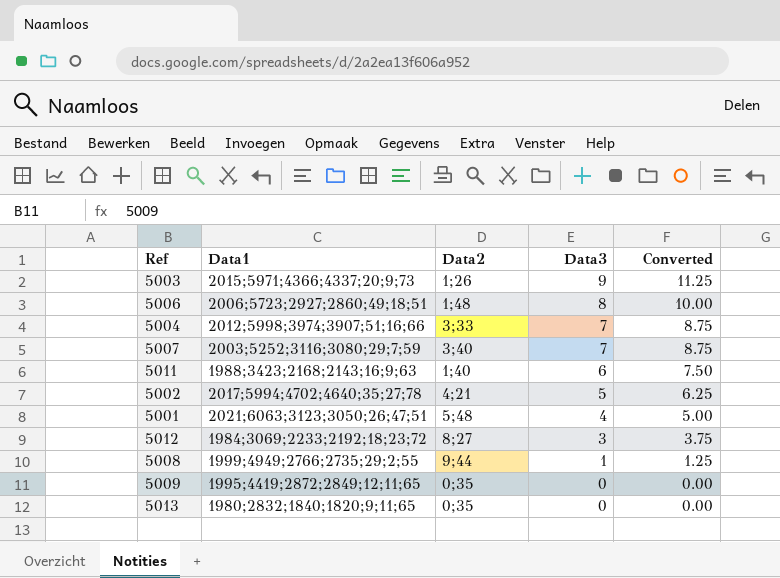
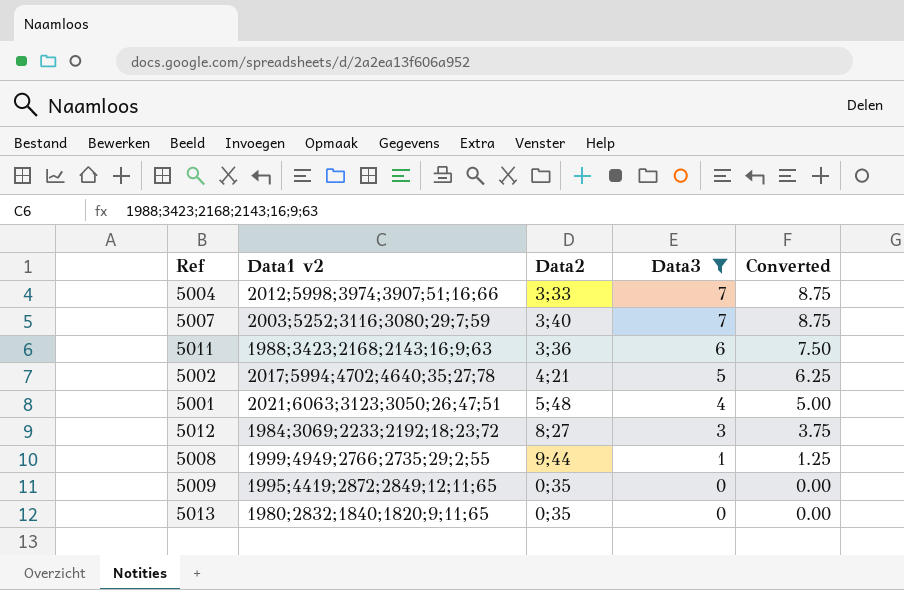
filter: none -> Data3 <= 7
column name: Data1 -> Data1 v2
5011 | Data2: 1;40 -> 3;36

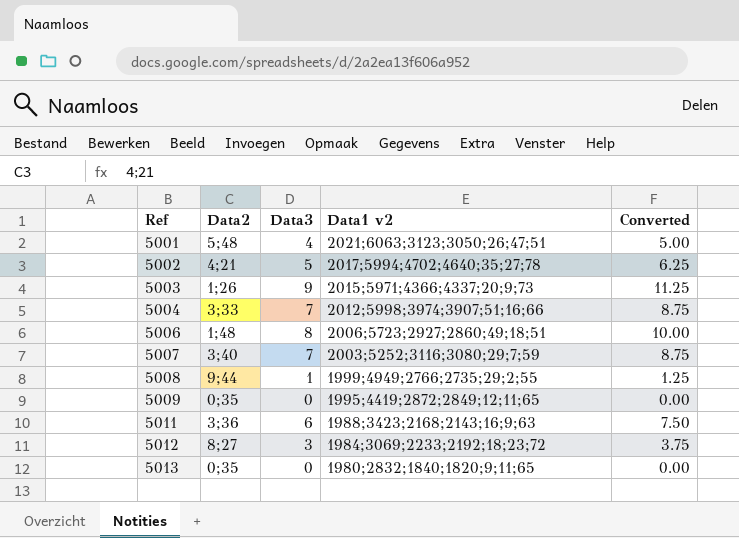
filter: Data3 <= 7 -> none
row order: Data3 descending -> Ref ascending
column Data1 v2 | position: 2 -> 4

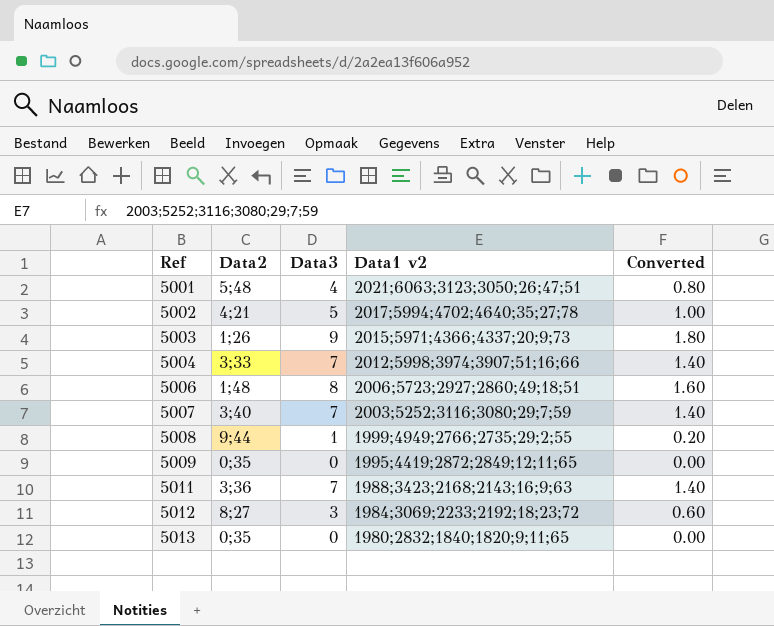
column Converted | formula: [Data3] * 1.25 -> [Data3] * 0.2
5011 | Data3: 6 -> 7

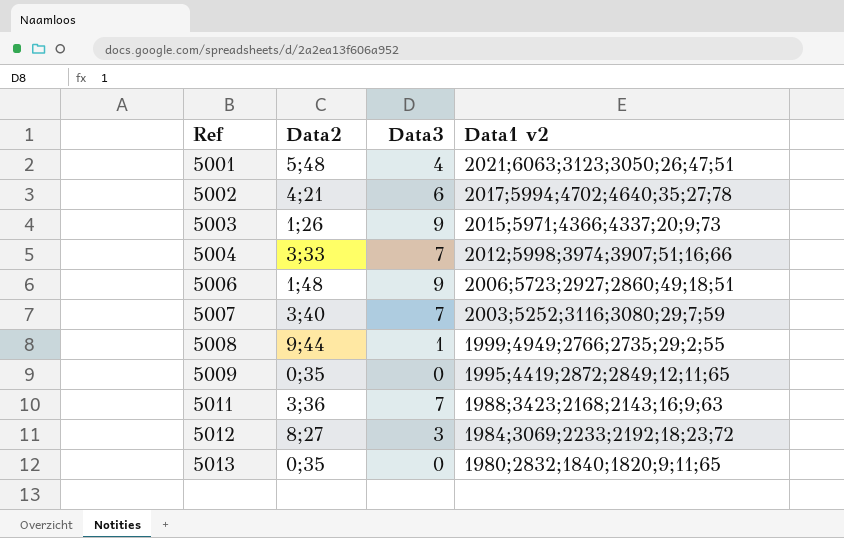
column Converted | formula: [Data3] * 0.2 -> none
5002 | Data3: 5 -> 6
5006 | Data3: 8 -> 9

